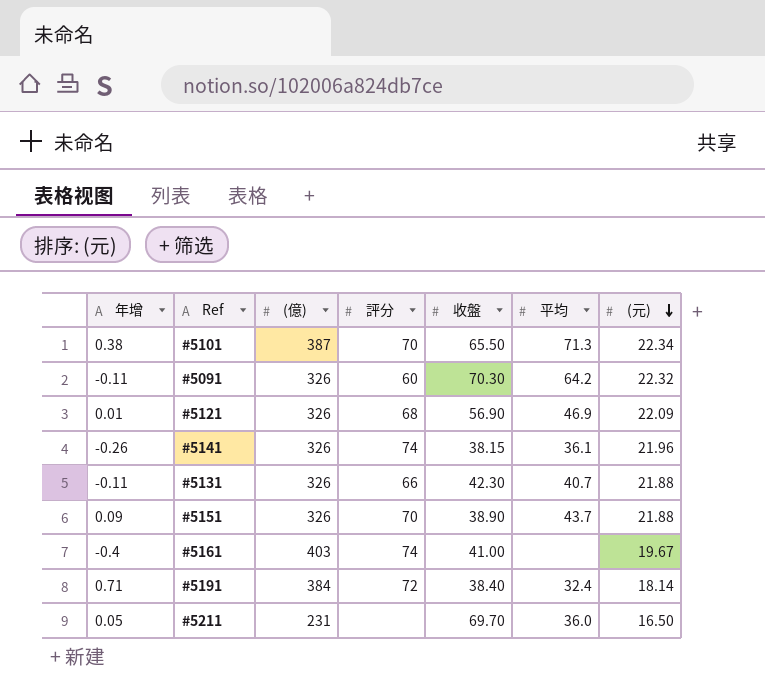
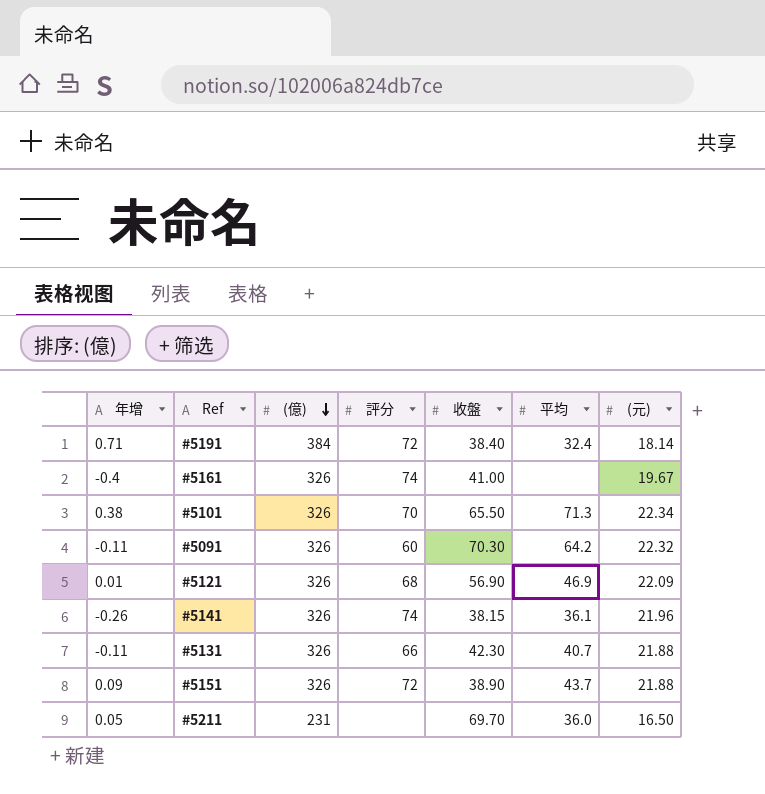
row order: (元) descending -> (億) descending
#5161 | (億): 403 -> 326
#5101 | (億): 387 -> 326
#5151 | 評分: 70 -> 72

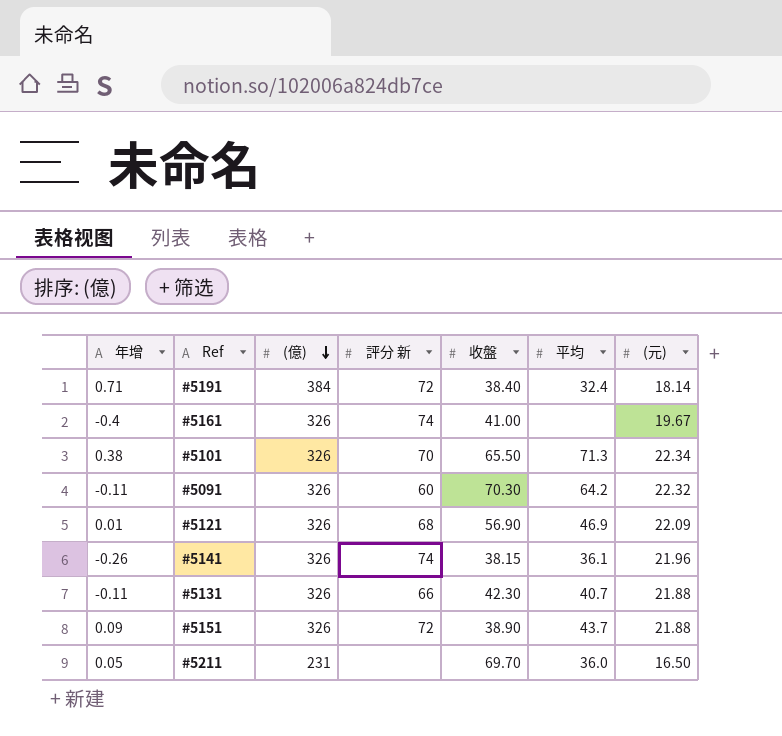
column name: 評分 -> 評分 新

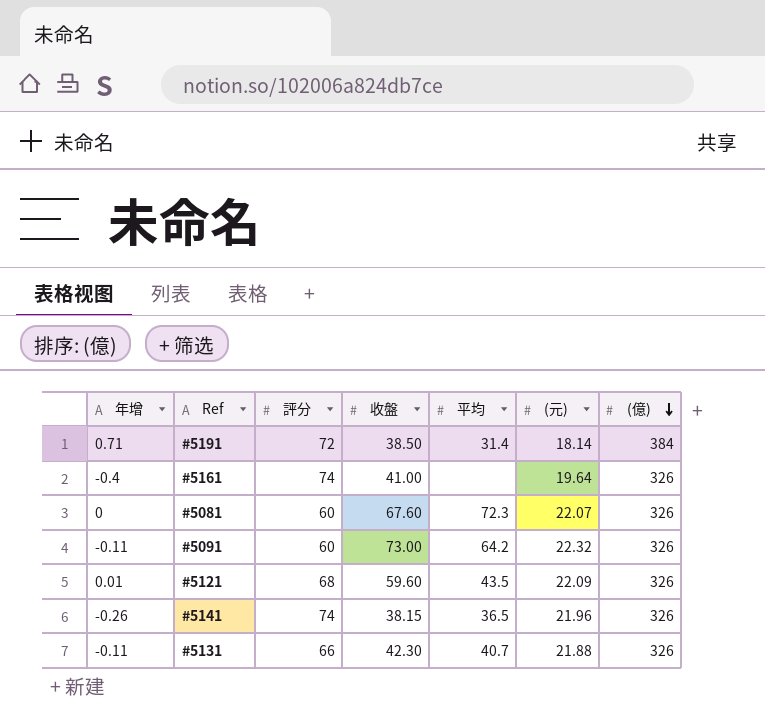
column name: 評分 新 -> 評分
column (億) | position: 3 -> 7
row #5101: 0.38 | 326 | 70 | 65.50 | 71.3 | 22.34 -> none
row #5151: 0.09 | 326 | 72 | 38.90 | 43.7 | 21.88 -> none
row #5211: 0.05 | 231 | none | 69.70 | 36.0 | 16.50 -> none
#5191 | 收盤: 38.40 -> 38.50
#5191 | 平均: 32.4 -> 31.4
#5161 | (元): 19.67 -> 19.64
row #5081: none -> 0 | 60 | 67.60 | 72.3 | 22.07 | 326
#5091 | 收盤: 70.30 -> 73.00
#5121 | 收盤: 56.90 -> 59.60
#5121 | 平均: 46.9 -> 43.5
#5141 | 平均: 36.1 -> 36.5

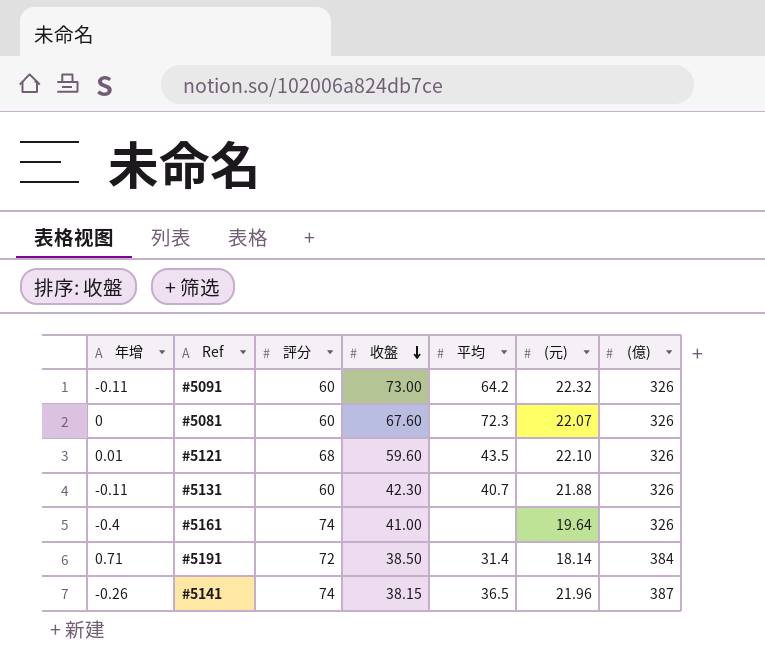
row order: (億) descending -> 收盤 descending
#5121 | (元): 22.09 -> 22.10
#5131 | 評分: 66 -> 60
#5141 | (億): 326 -> 387

